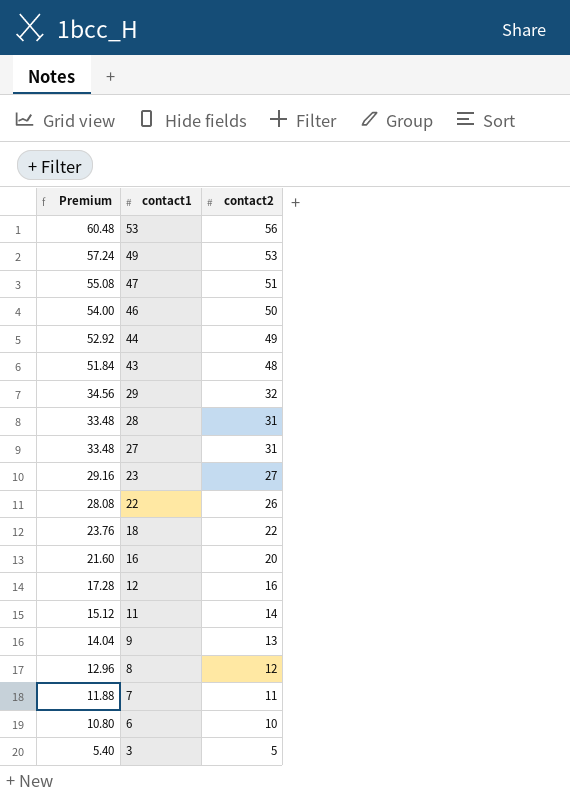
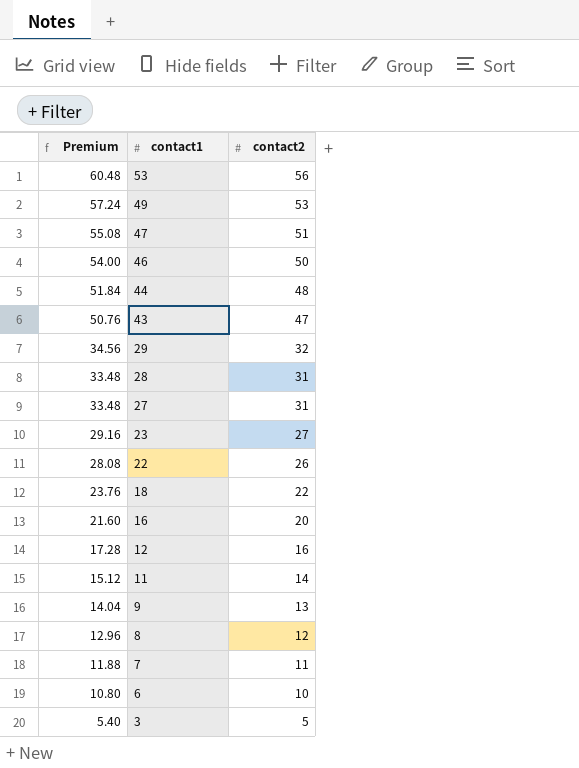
44 | Premium: 52.92 -> 51.84
44 | contact2: 49 -> 48
43 | Premium: 51.84 -> 50.76
43 | contact2: 48 -> 47

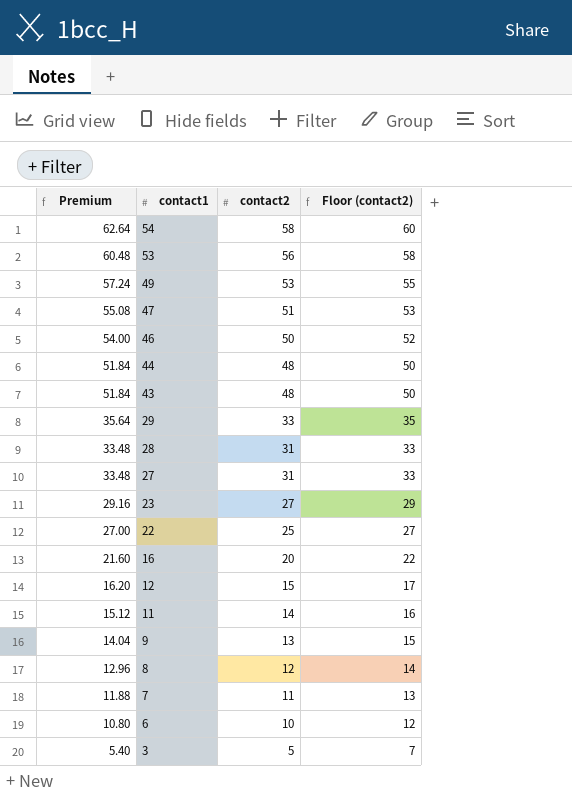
column Floor (contact2) | formula: none -> [contact2] + 2
row 18: 23.76 | 22 -> none
row 54: none -> 62.64 | 58 | 60
43 | Premium: 50.76 -> 51.84
43 | contact2: 47 -> 48
29 | Premium: 34.56 -> 35.64
29 | contact2: 32 -> 33
22 | Premium: 28.08 -> 27.00
22 | contact2: 26 -> 25
12 | Premium: 17.28 -> 16.20
12 | contact2: 16 -> 15

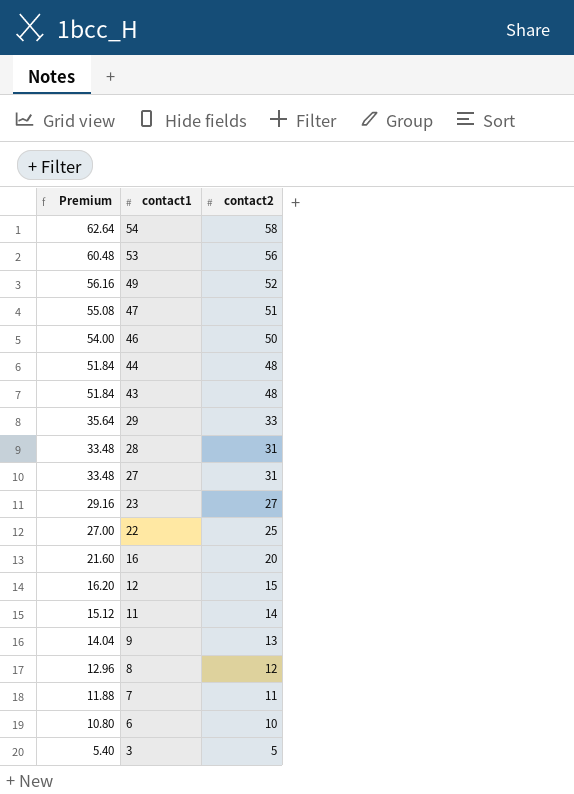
column Floor (contact2) | formula: [contact2] + 2 -> none
49 | Premium: 57.24 -> 56.16
49 | contact2: 53 -> 52

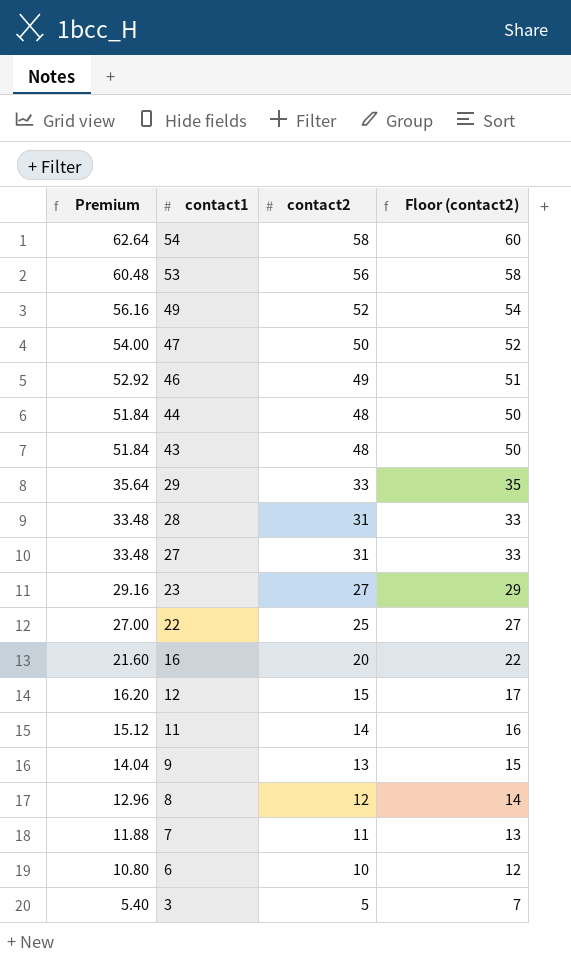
column Floor (contact2) | formula: none -> [contact2] + 2
47 | Premium: 55.08 -> 54.00
47 | contact2: 51 -> 50
46 | Premium: 54.00 -> 52.92
46 | contact2: 50 -> 49

